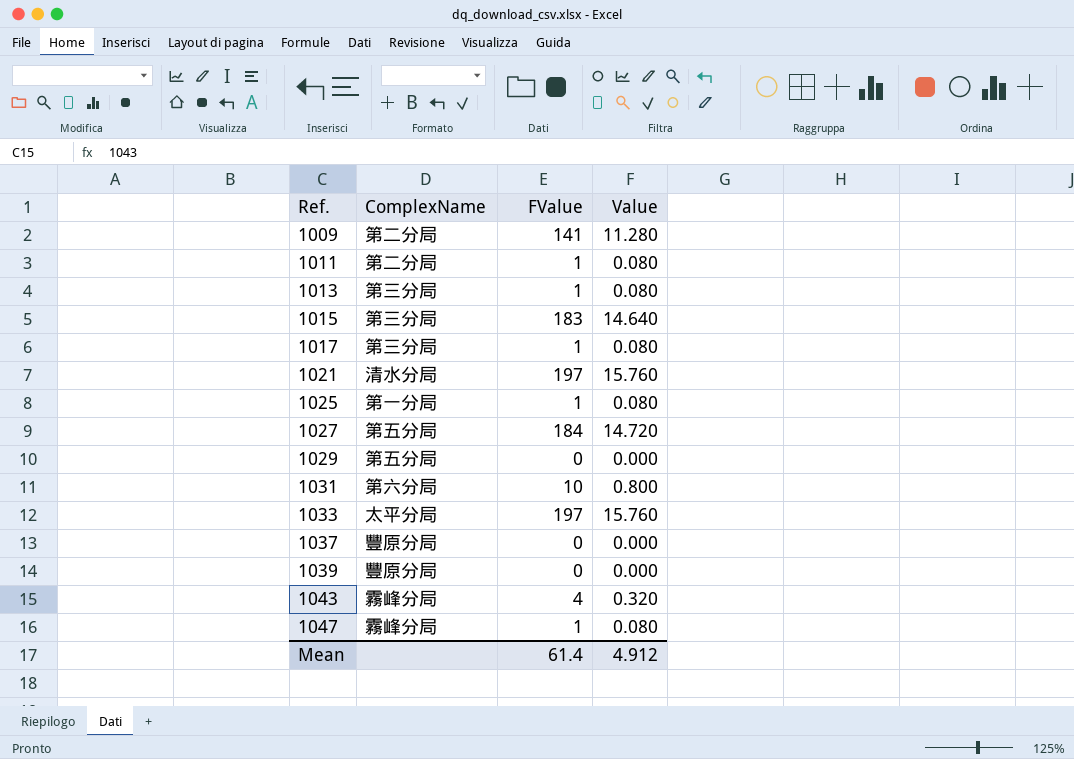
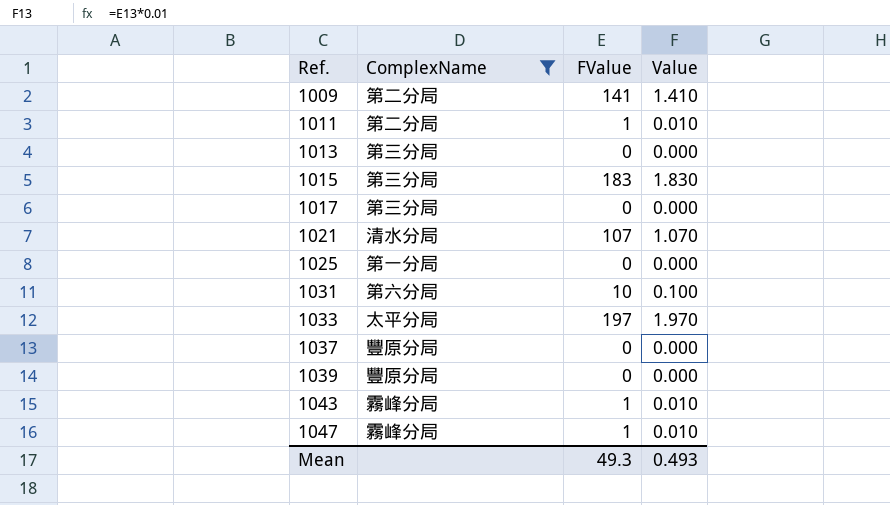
filter: none -> ComplexName != 第五分局
column Value | formula: [FValue] * 0.08 -> [FValue] * 0.01
1013 | FValue: 1 -> 0
1017 | FValue: 1 -> 0
1021 | FValue: 197 -> 107
1025 | FValue: 1 -> 0
1043 | FValue: 4 -> 1
Mean | FValue: 61.4 -> 49.3
Mean | Value: 4.912 -> 0.493

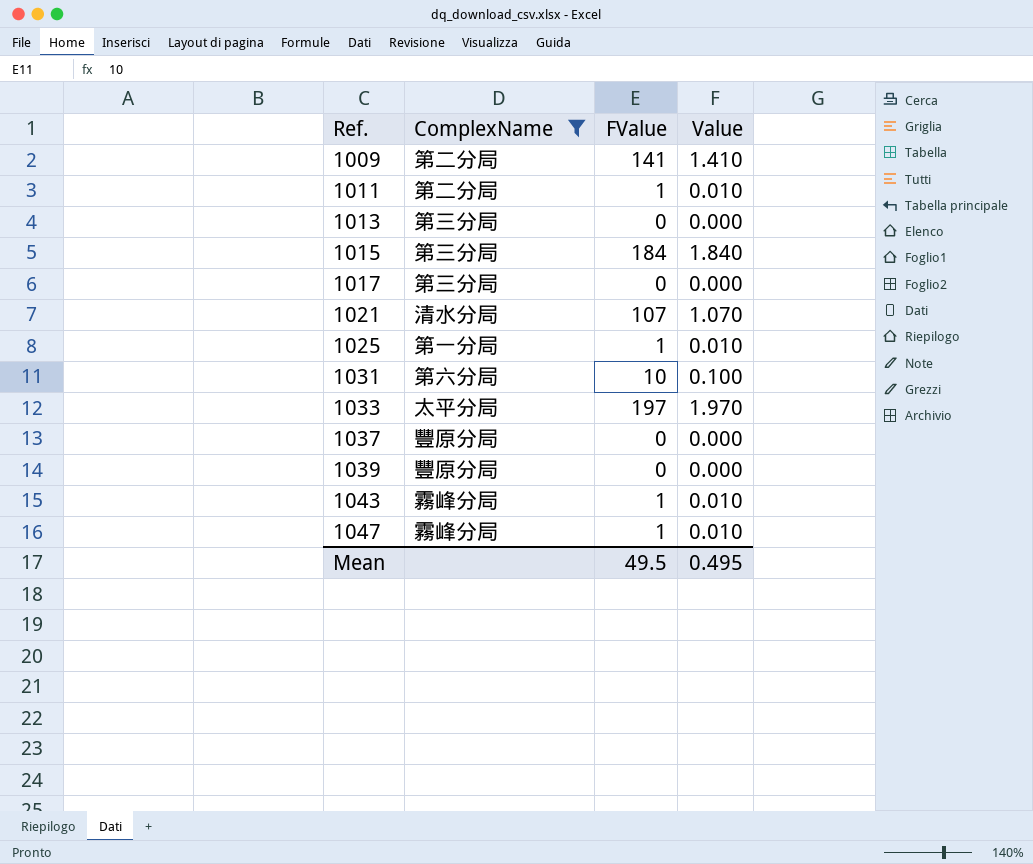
1015 | FValue: 183 -> 184
1015 | Value: 1.830 -> 1.840
1025 | FValue: 0 -> 1
1025 | Value: 0.000 -> 0.010
Mean | FValue: 49.3 -> 49.5
Mean | Value: 0.493 -> 0.495

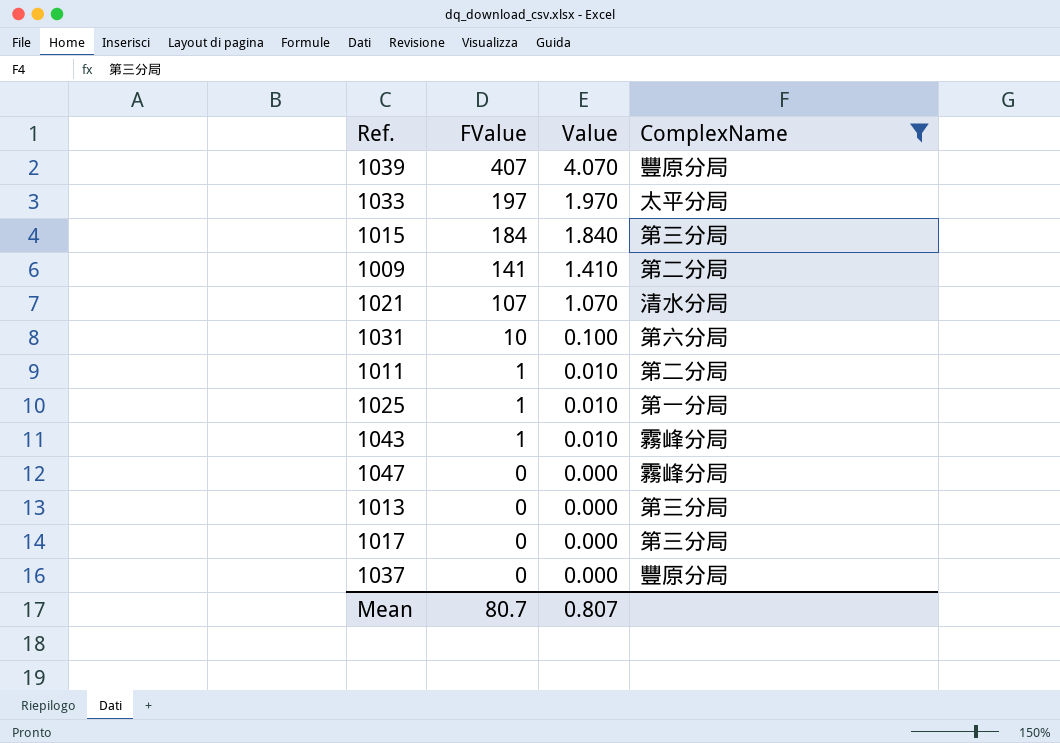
row order: Ref. ascending -> FValue descending
column ComplexName | position: 2 -> 4
1039 | FValue: 0 -> 407
1039 | Value: 0.000 -> 4.070
1047 | FValue: 1 -> 0
1047 | Value: 0.010 -> 0.000
Mean | FValue: 49.5 -> 80.7
Mean | Value: 0.495 -> 0.807

